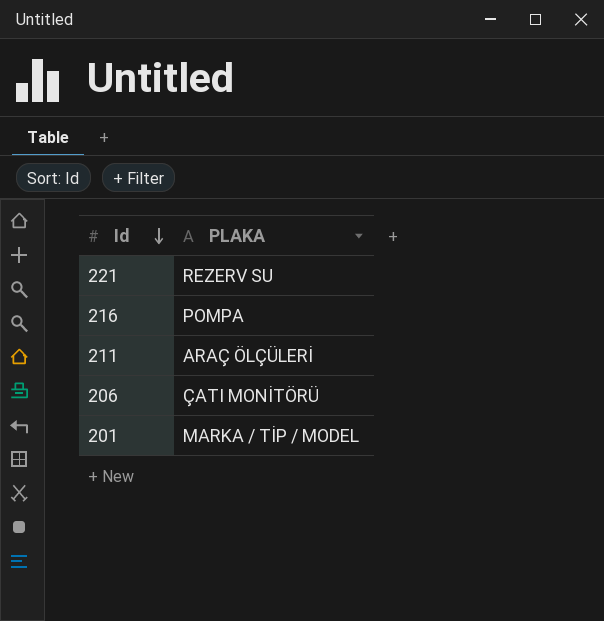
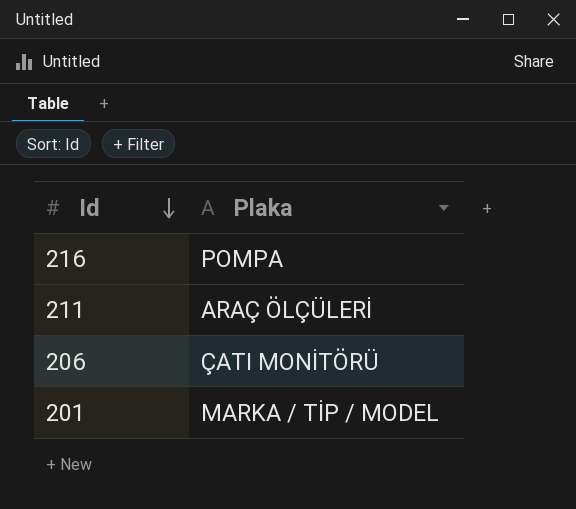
column name: PLAKA -> Plaka
row 221: REZERV SU -> none

